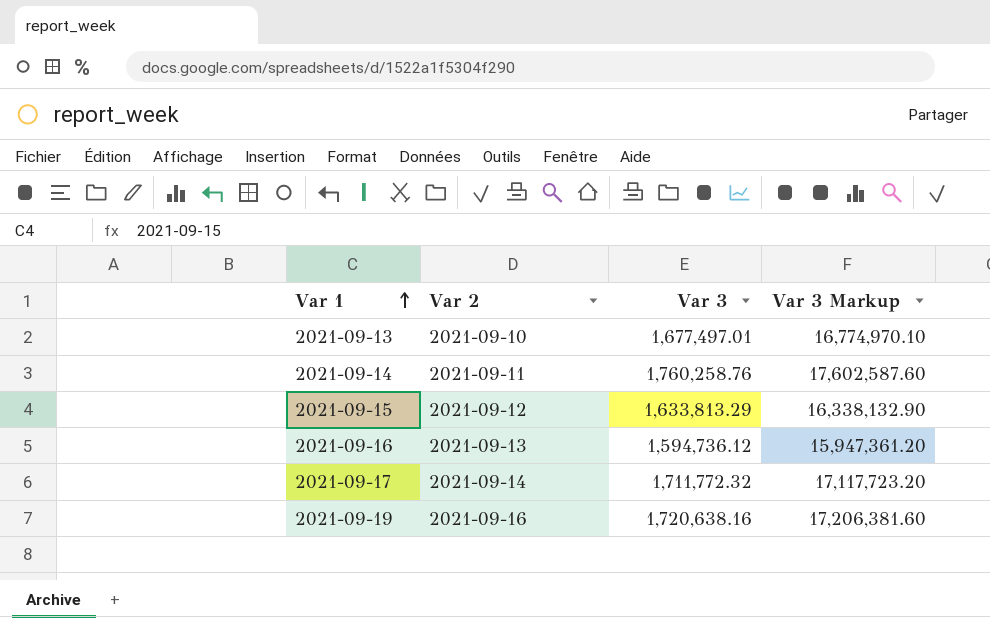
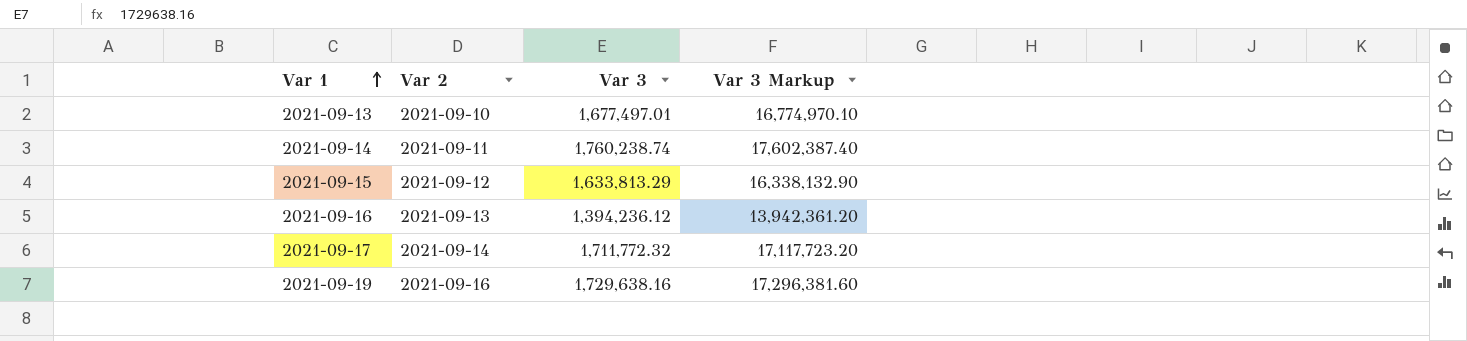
2021-09-14 | Var 3: 1,760,258.76 -> 1,760,238.74
2021-09-14 | Var 3 Markup: 17,602,587.60 -> 17,602,387.40
2021-09-16 | Var 3: 1,594,736.12 -> 1,394,236.12
2021-09-16 | Var 3 Markup: 15,947,361.20 -> 13,942,361.20
2021-09-19 | Var 3: 1,720,638.16 -> 1,729,638.16
2021-09-19 | Var 3 Markup: 17,206,381.60 -> 17,296,381.60

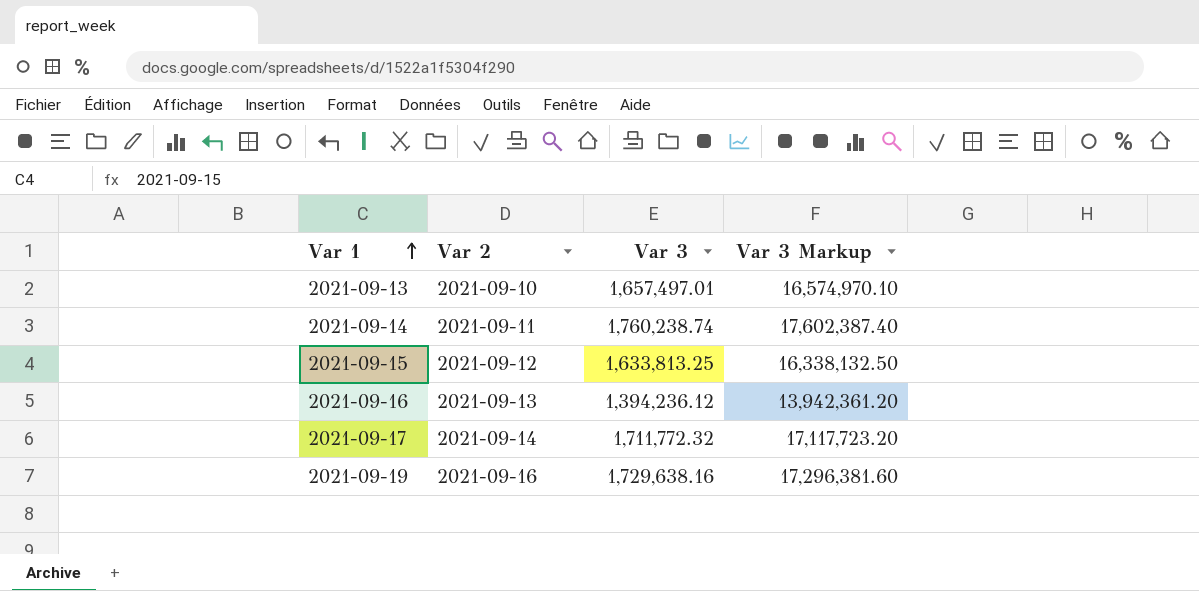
2021-09-13 | Var 3: 1,677,497.01 -> 1,657,497.01
2021-09-13 | Var 3 Markup: 16,774,970.10 -> 16,574,970.10
2021-09-15 | Var 3: 1,633,813.29 -> 1,633,813.25
2021-09-15 | Var 3 Markup: 16,338,132.90 -> 16,338,132.50

